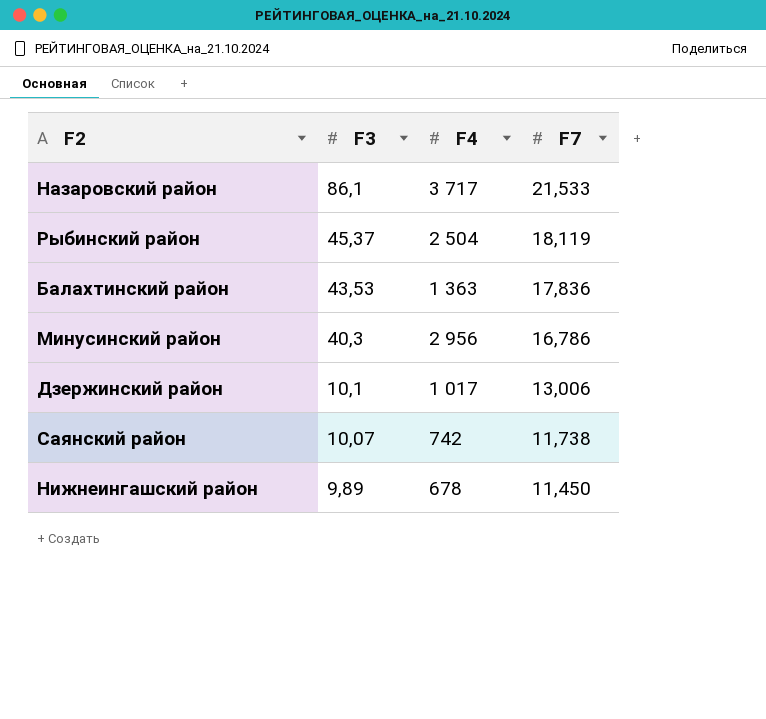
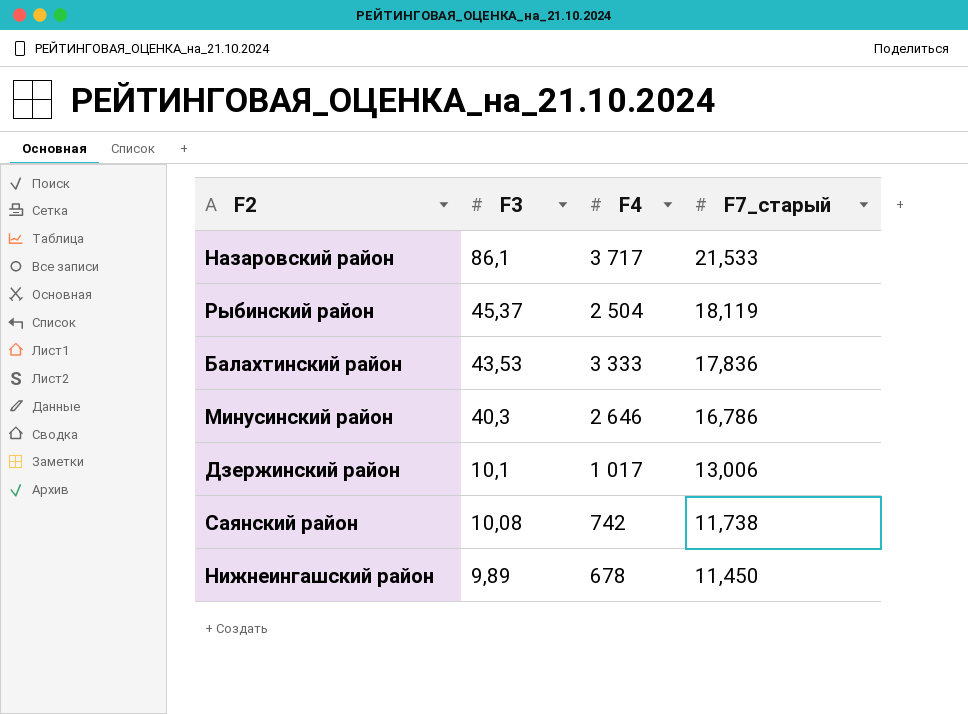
column name: F7 -> F7_старый
Балахтинский район | F4: 1 363 -> 3 333
Минусинский район | F4: 2 956 -> 2 646
Саянский район | F3: 10,07 -> 10,08

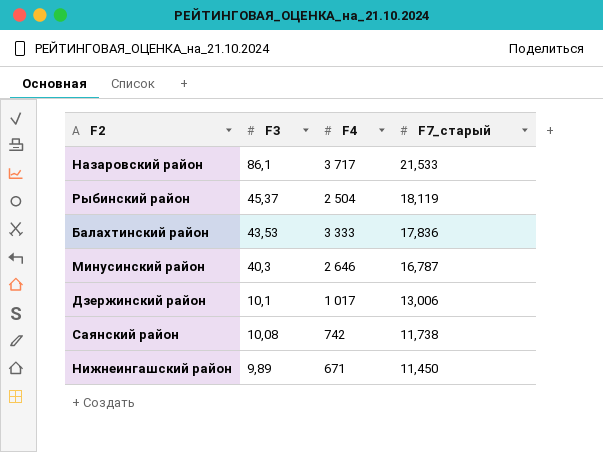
Минусинский район | F7_старый: 16,786 -> 16,787
Нижнеингашский район | F4: 678 -> 671

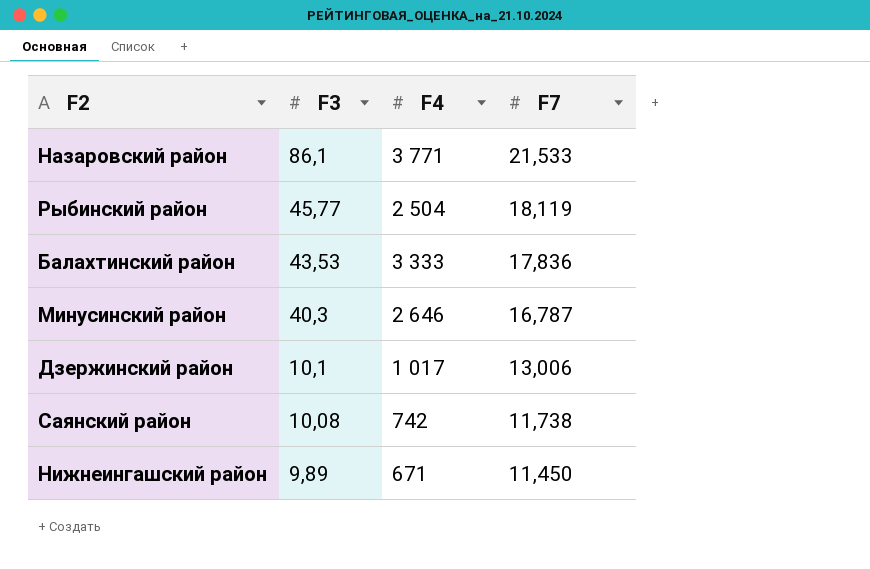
column name: F7_старый -> F7
Назаровский район | F4: 3 717 -> 3 771
Рыбинский район | F3: 45,37 -> 45,77

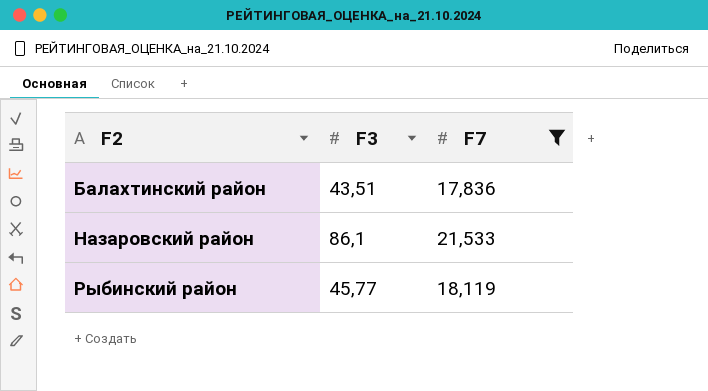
filter: none -> F7 >= 17,836
row order: F3 descending -> F2 ascending
column F4 | position: 3 -> none
Балахтинский район | F3: 43,53 -> 43,51

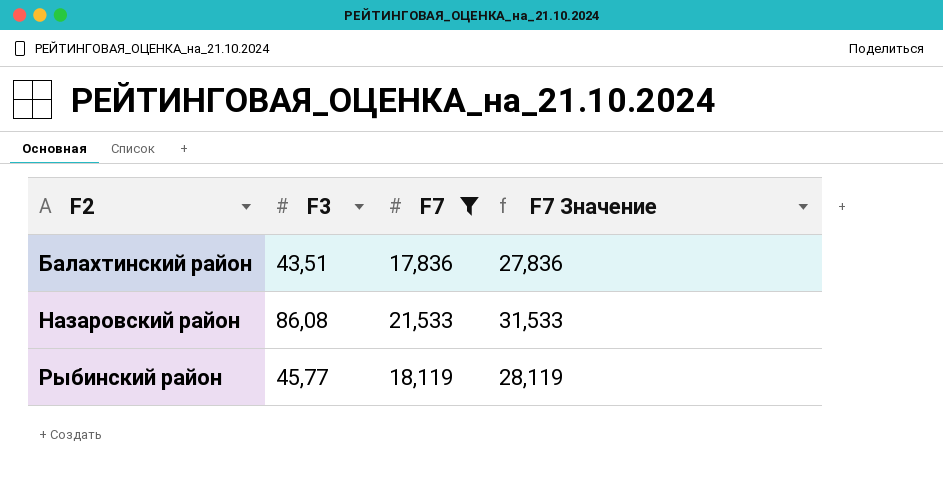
column F7 Значение | formula: none -> [F7] + 10
Назаровский район | F3: 86,1 -> 86,08

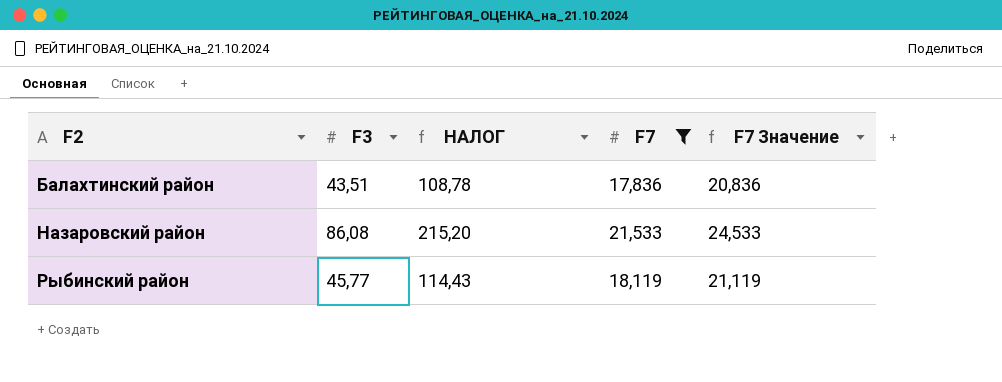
column НАЛОГ | formula: none -> [F3] * 2,5
column F7 Значение | formula: [F7] + 10 -> [F7] + 3

